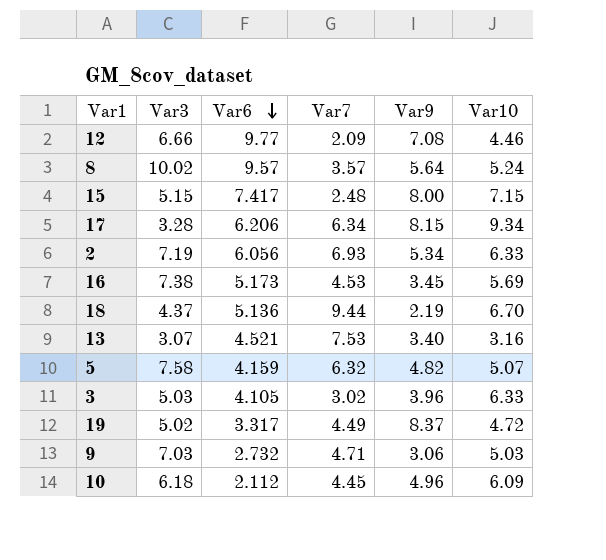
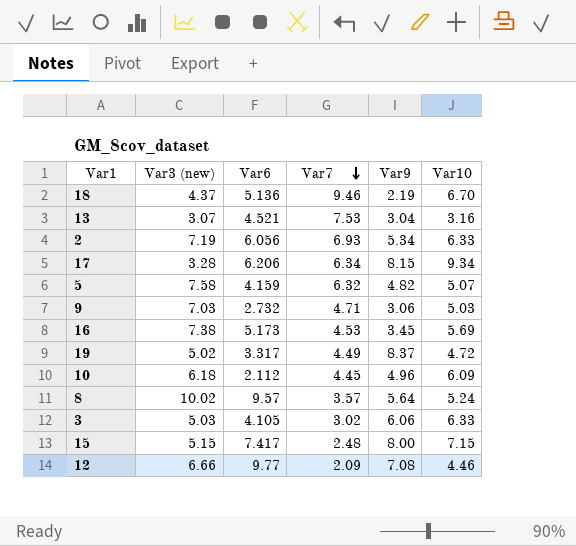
row order: Var6 descending -> Var7 descending
column name: Var3 -> Var3 (new)
18 | Var7: 9.44 -> 9.46
13 | Var9: 3.40 -> 3.04
3 | Var9: 3.96 -> 6.06

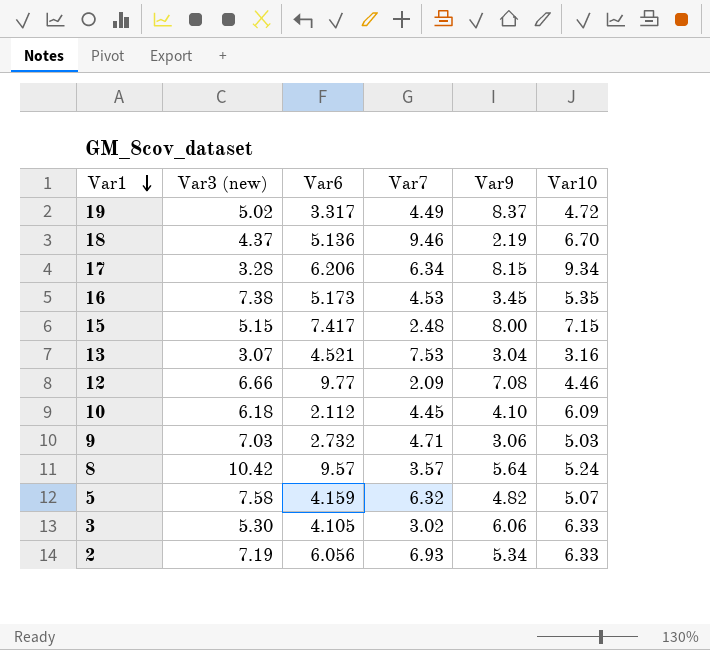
row order: Var7 descending -> Var1 descending
16 | Var10: 5.69 -> 5.35
10 | Var9: 4.96 -> 4.10
8 | Var3 (new): 10.02 -> 10.42
3 | Var3 (new): 5.03 -> 5.30

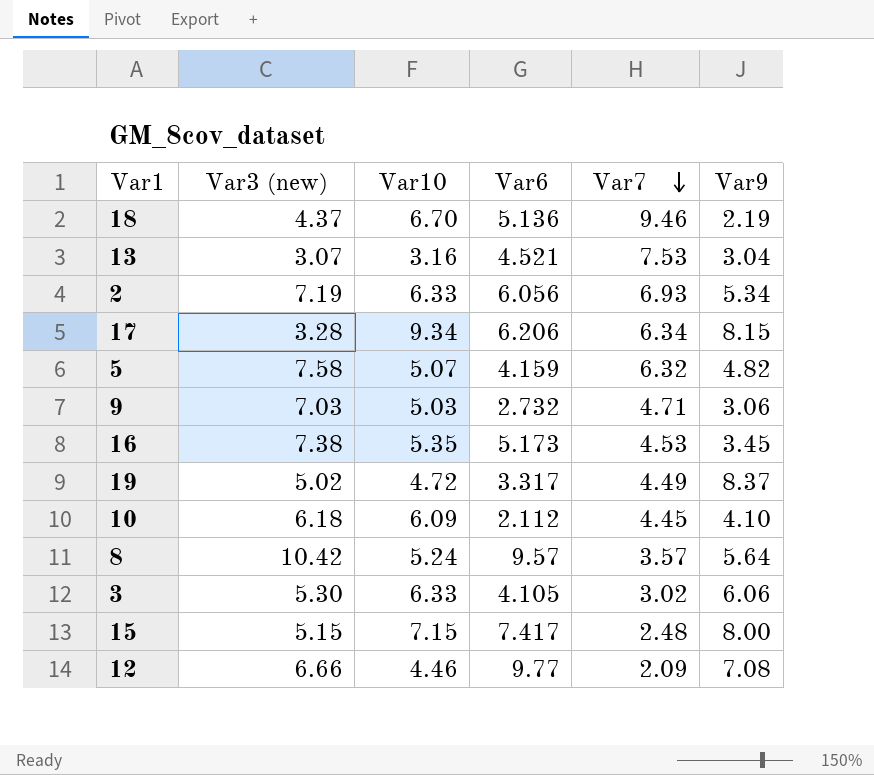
row order: Var1 descending -> Var7 descending
column Var10 | position: 6 -> 3

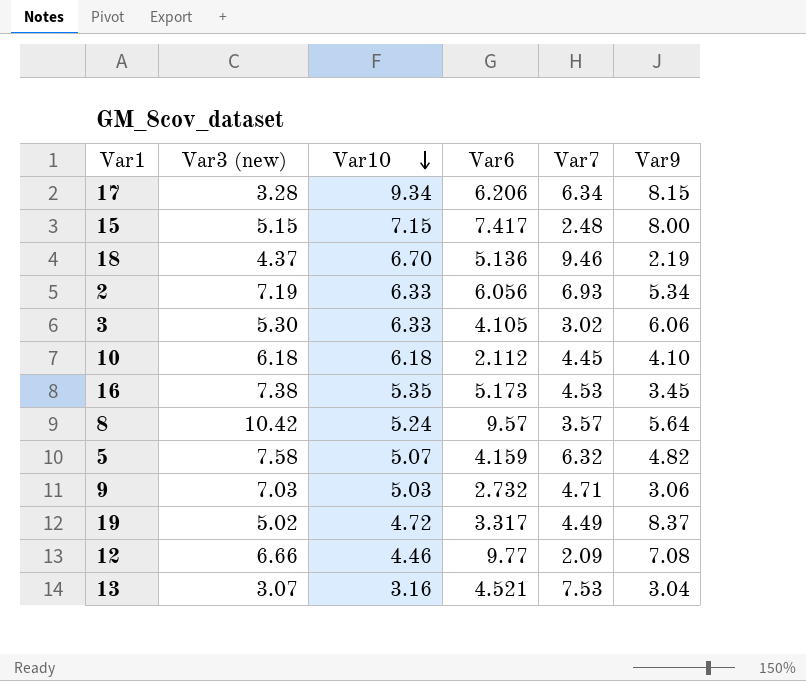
row order: Var7 descending -> Var10 descending
10 | Var10: 6.09 -> 6.18

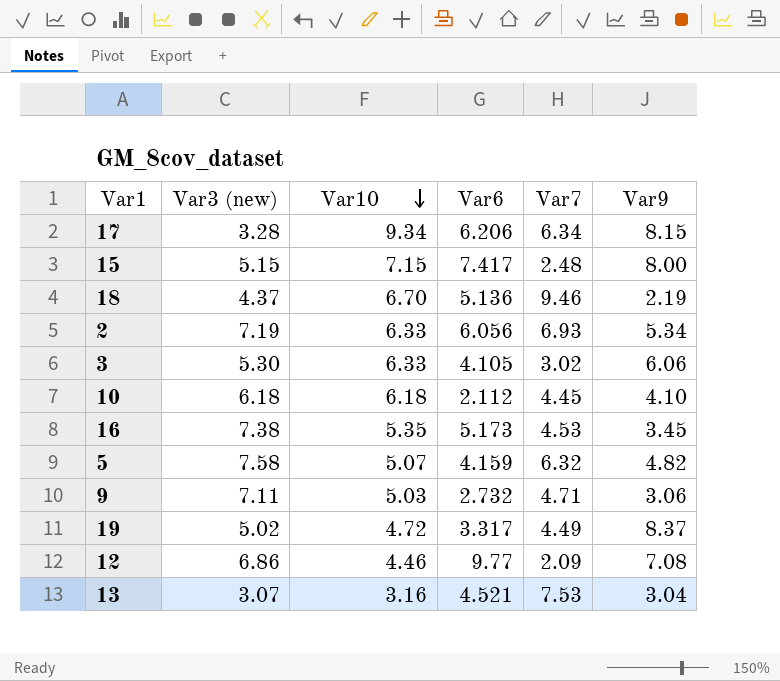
row 8: 10.42 | 5.24 | 9.57 | 3.57 | 5.64 -> none
9 | Var3 (new): 7.03 -> 7.11
12 | Var3 (new): 6.66 -> 6.86

